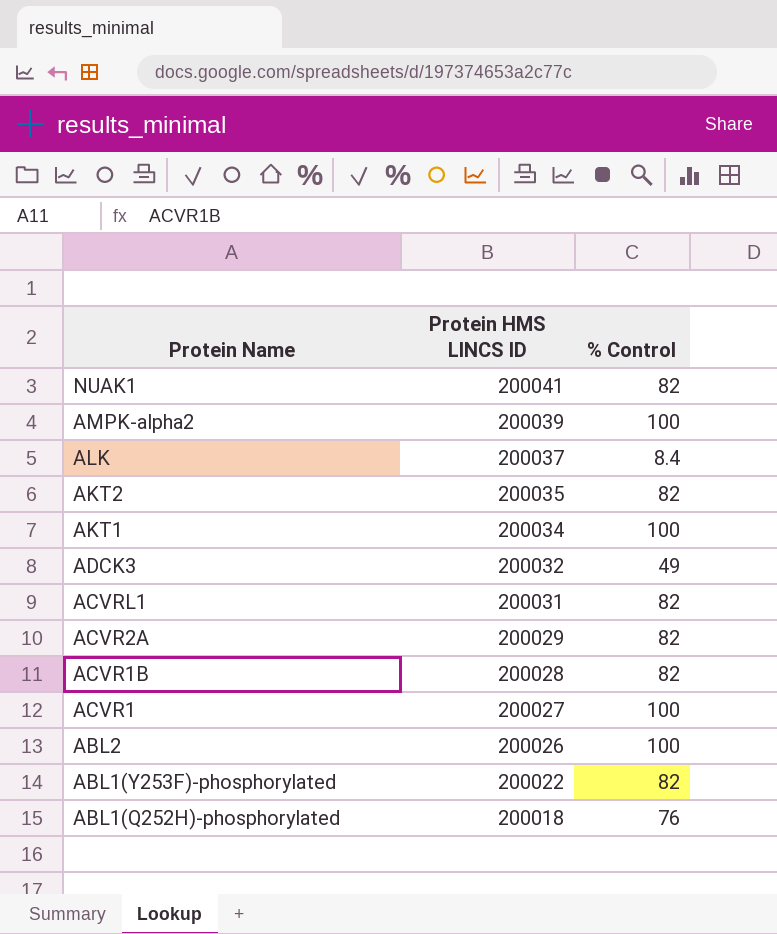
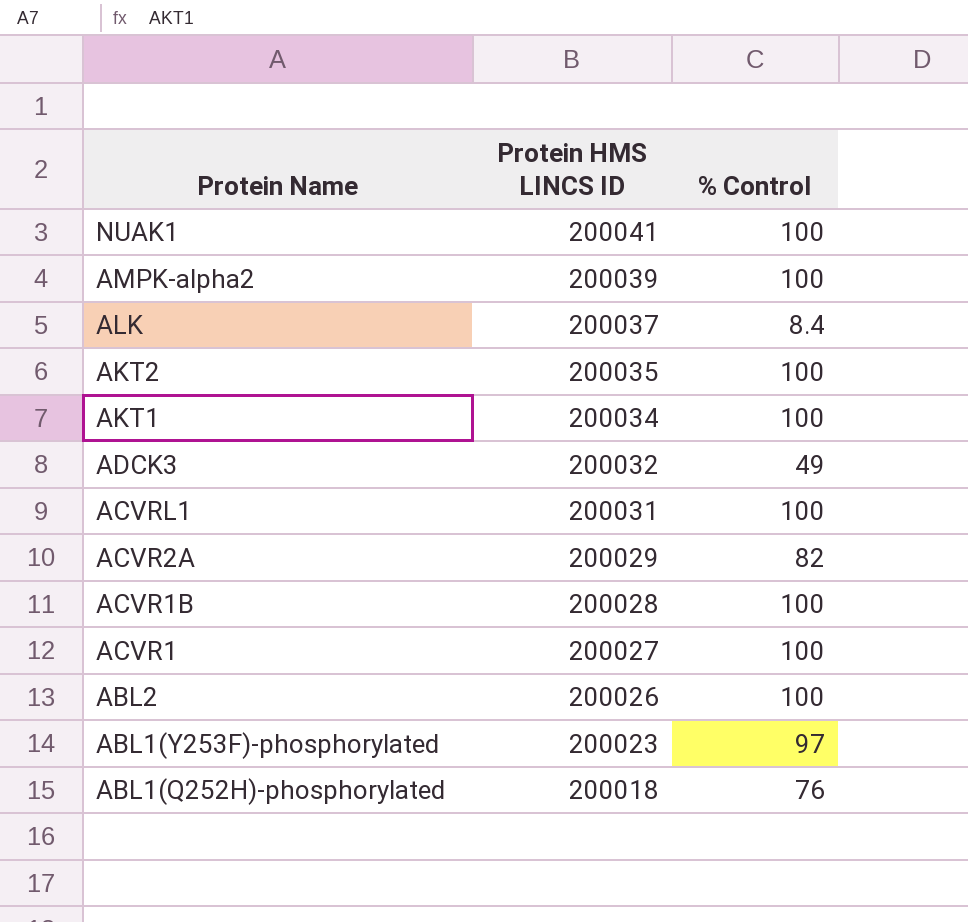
NUAK1 | % Control: 82 -> 100
AKT2 | % Control: 82 -> 100
ACVRL1 | % Control: 82 -> 100
ACVR1B | % Control: 82 -> 100
ABL1(Y253F)-phosphorylated | Protein HMS LINCS ID: 200022 -> 200023
ABL1(Y253F)-phosphorylated | % Control: 82 -> 97

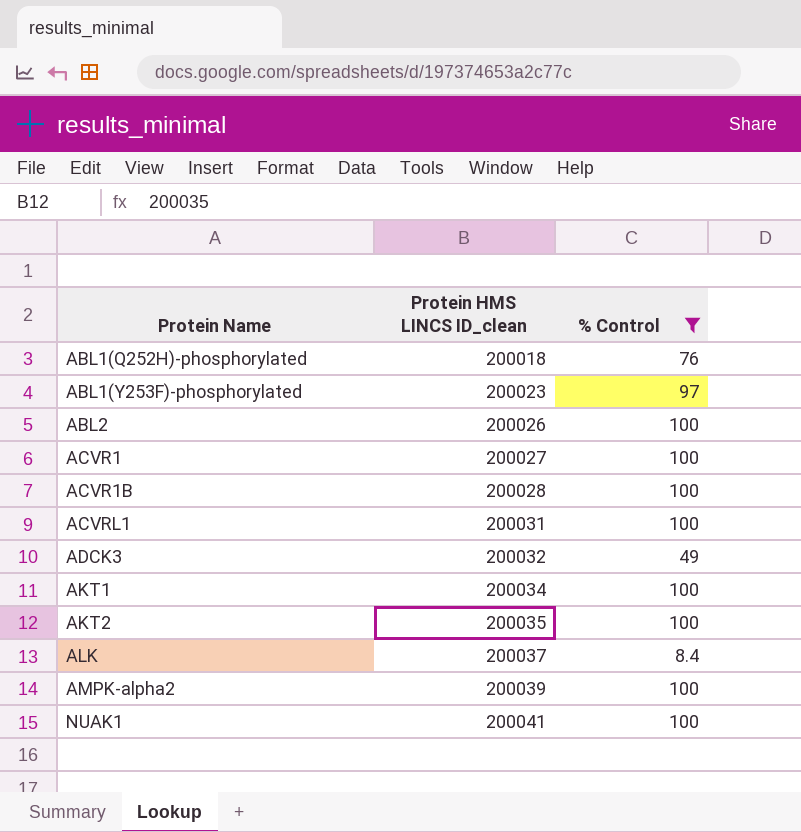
filter: none -> % Control != 82
row order: Protein Name descending -> Protein Name ascending
column name: Protein HMS LINCS ID -> Protein HMS LINCS ID_clean

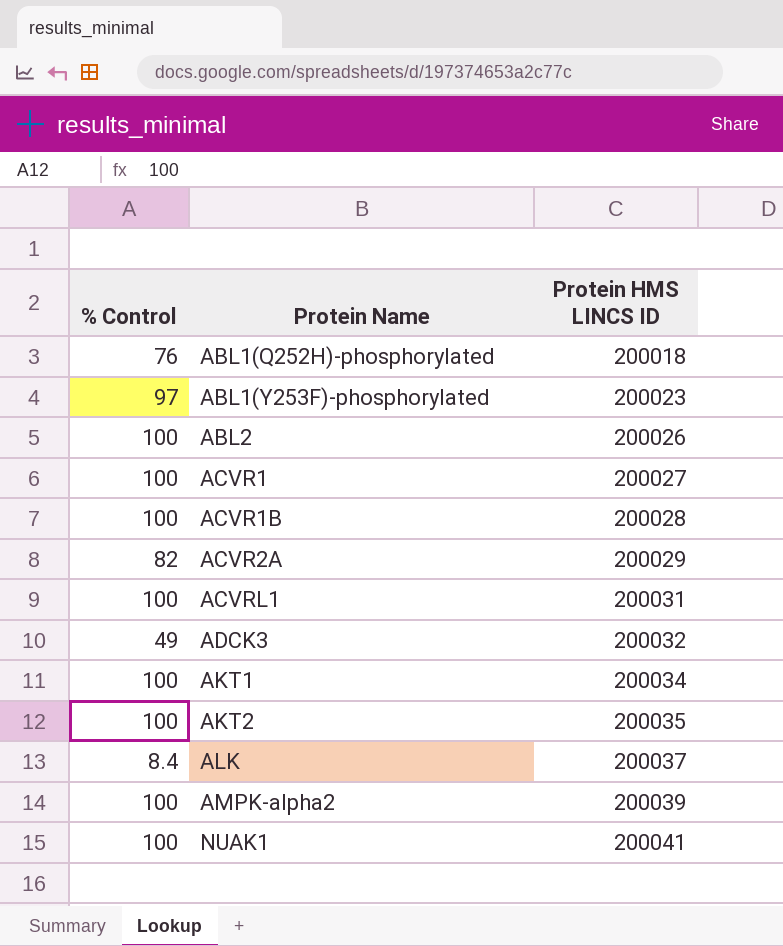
filter: % Control != 82 -> none
column % Control | position: 3 -> 1
column name: Protein HMS LINCS ID_clean -> Protein HMS LINCS ID

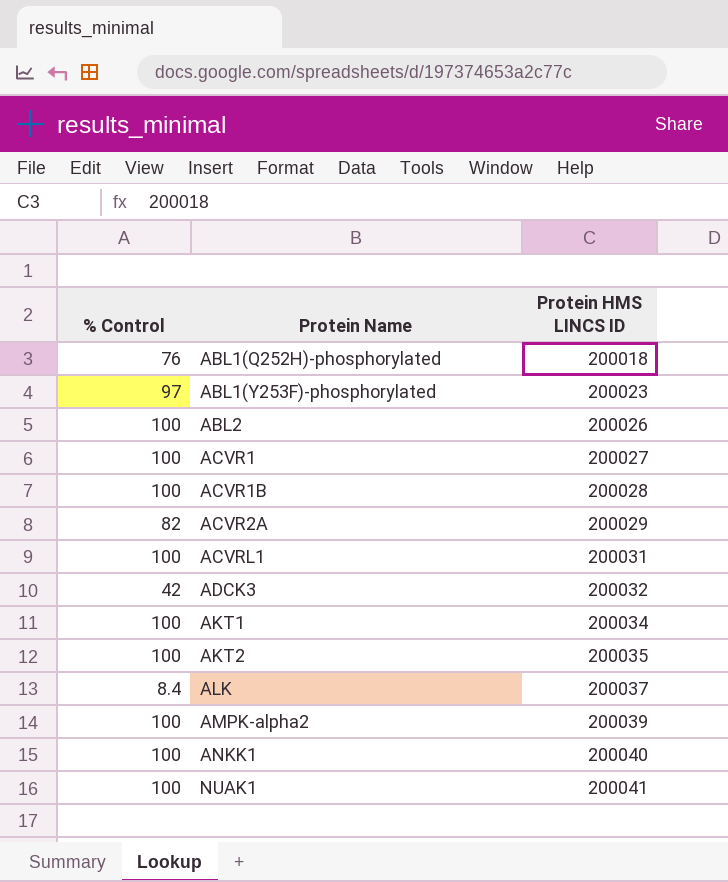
ADCK3 | % Control: 49 -> 42
row ANKK1: none -> 100 | 200040

